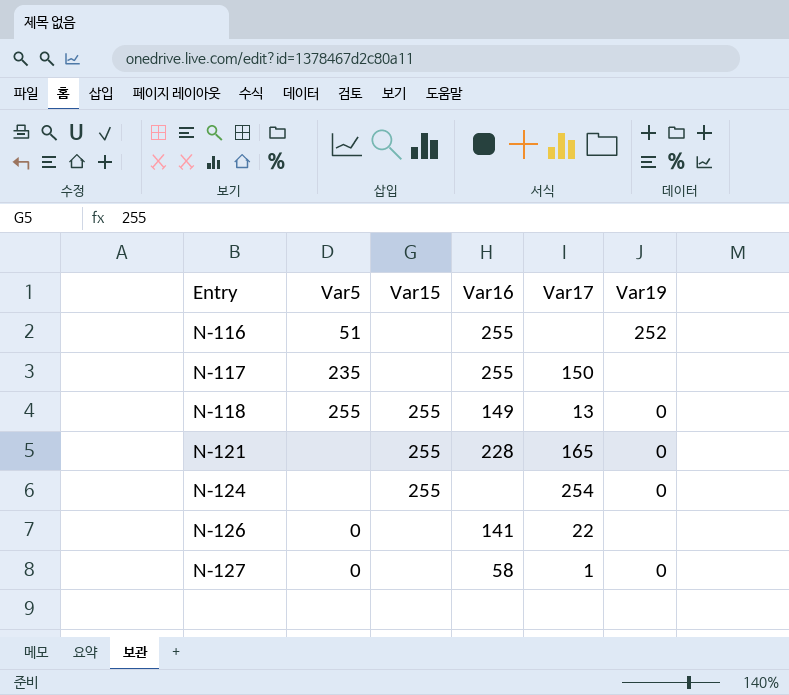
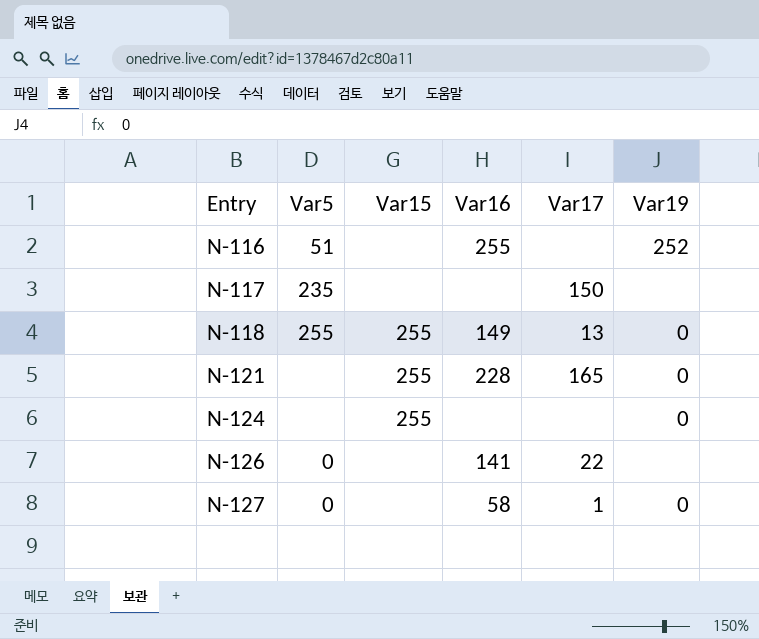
N-117 | Var16: 255 -> none
N-124 | Var17: 254 -> none

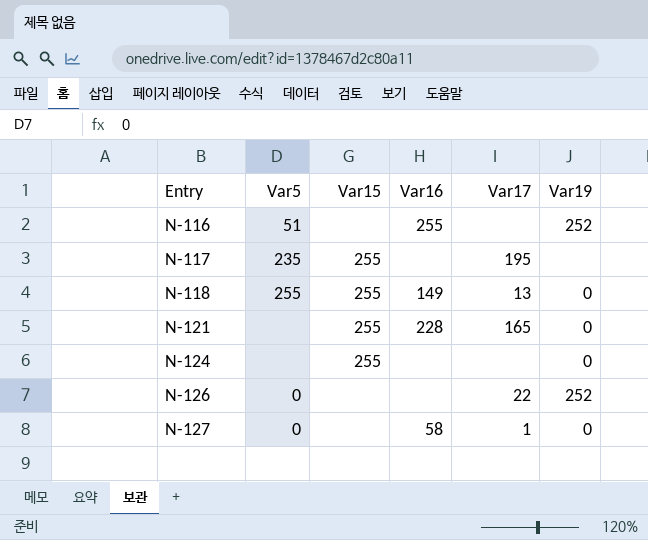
N-117 | Var15: none -> 255
N-117 | Var17: 150 -> 195
N-126 | Var16: 141 -> none
N-126 | Var19: none -> 252

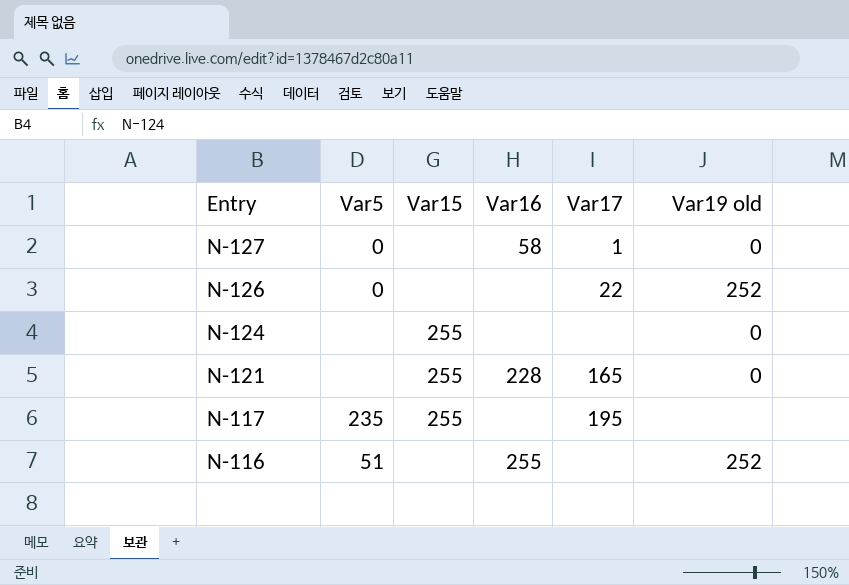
row order: Entry ascending -> Entry descending
column name: Var19 -> Var19 old
row N-118: 255 | 255 | 149 | 13 | 0 -> none

